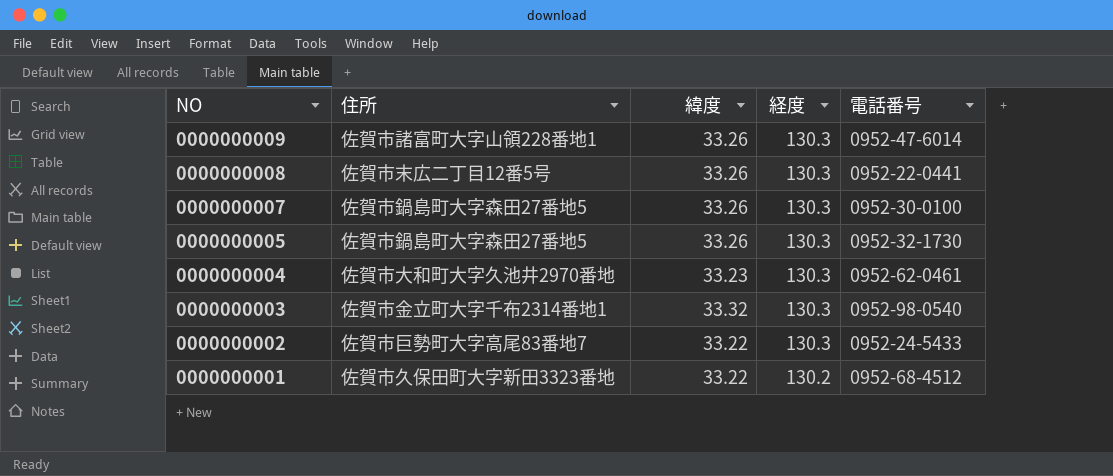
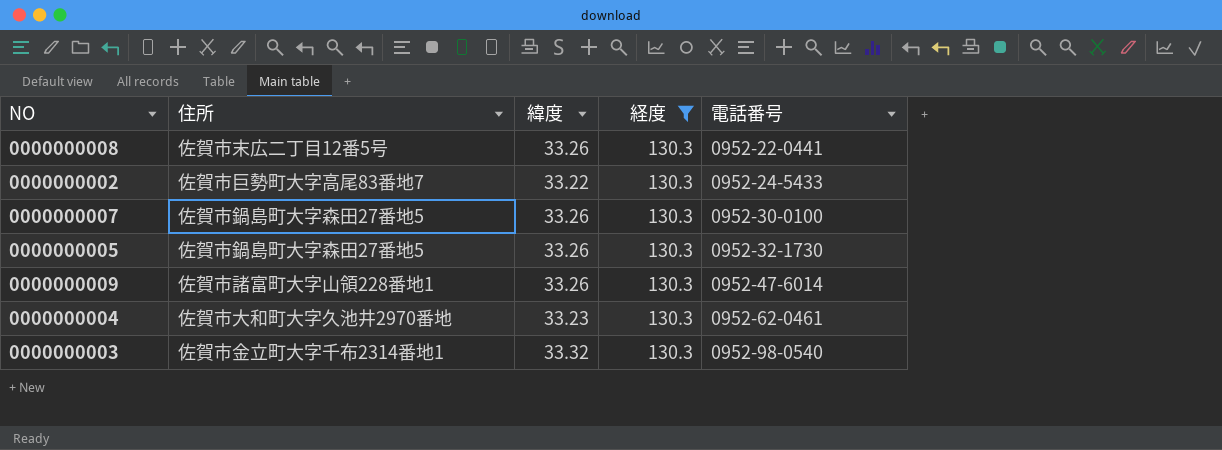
filter: none -> 経度 = 130.3
row order: NO descending -> 電話番号 ascending

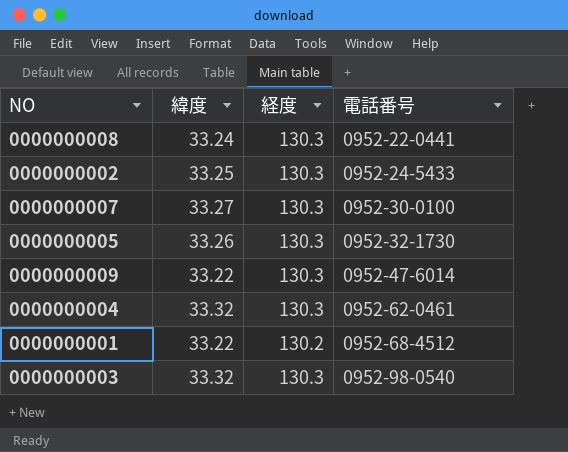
filter: 経度 = 130.3 -> none
column 住所 | position: 2 -> none
0000000008 | 緯度: 33.26 -> 33.24
0000000002 | 緯度: 33.22 -> 33.25
0000000007 | 緯度: 33.26 -> 33.27
0000000009 | 緯度: 33.26 -> 33.22
0000000004 | 緯度: 33.23 -> 33.32

